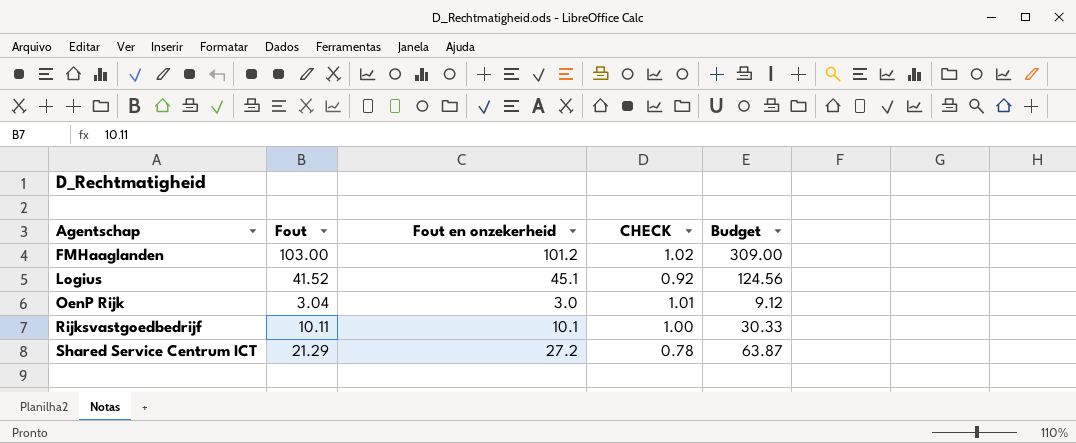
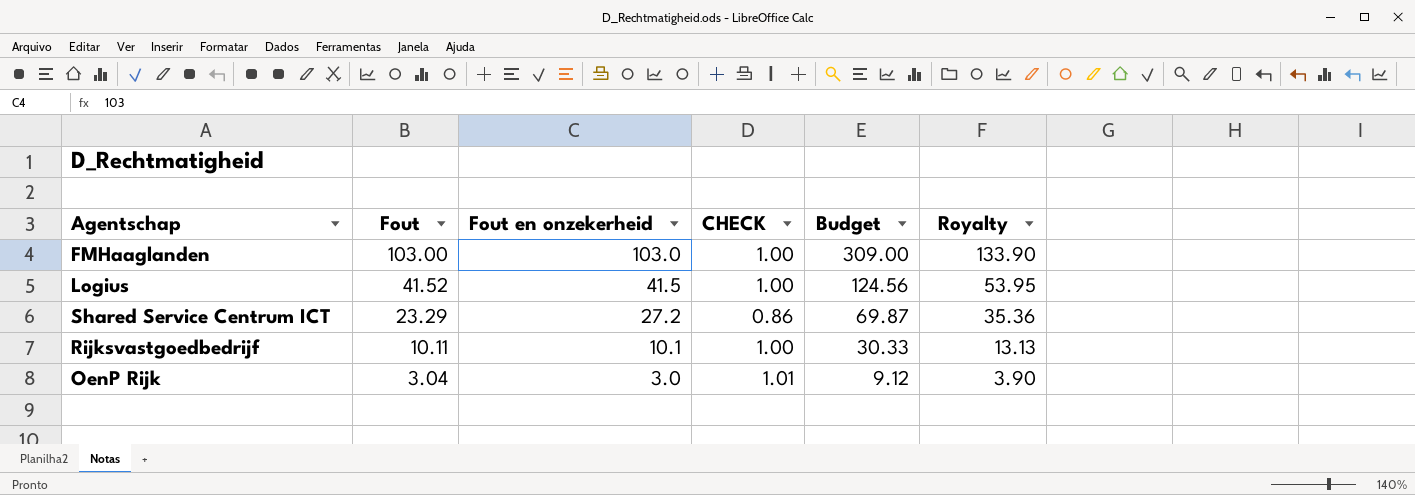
row order: Agentschap ascending -> Fout descending
column Royalty | formula: none -> [Fout en onzekerheid] * 1.3
FMHaaglanden | Fout en onzekerheid: 101.2 -> 103.0
FMHaaglanden | CHECK: 1.02 -> 1.00
Logius | Fout en onzekerheid: 45.1 -> 41.5
Logius | CHECK: 0.92 -> 1.00
Shared Service Centrum ICT | Fout: 21.29 -> 23.29
Shared Service Centrum ICT | CHECK: 0.78 -> 0.86
Shared Service Centrum ICT | Budget: 63.87 -> 69.87

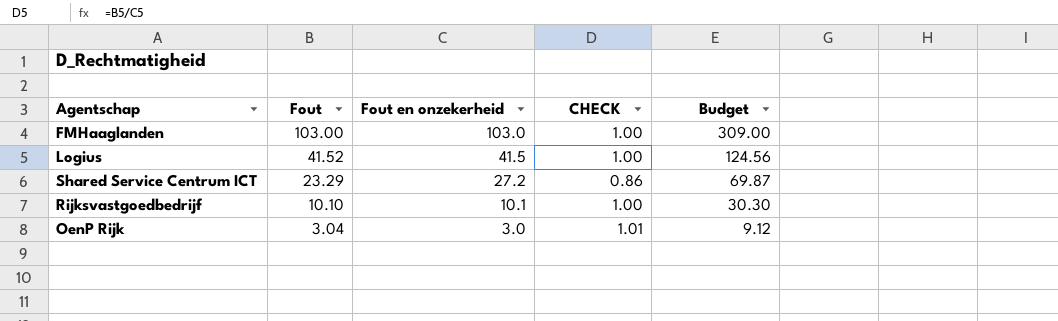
column Royalty | formula: [Fout en onzekerheid] * 1.3 -> none
Rijksvastgoedbedrijf | Fout: 10.11 -> 10.10
Rijksvastgoedbedrijf | Budget: 30.33 -> 30.30

